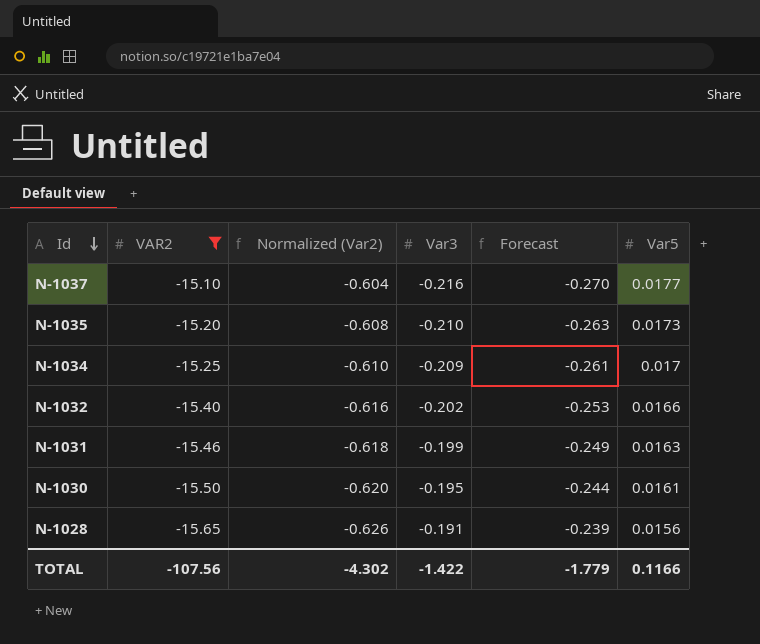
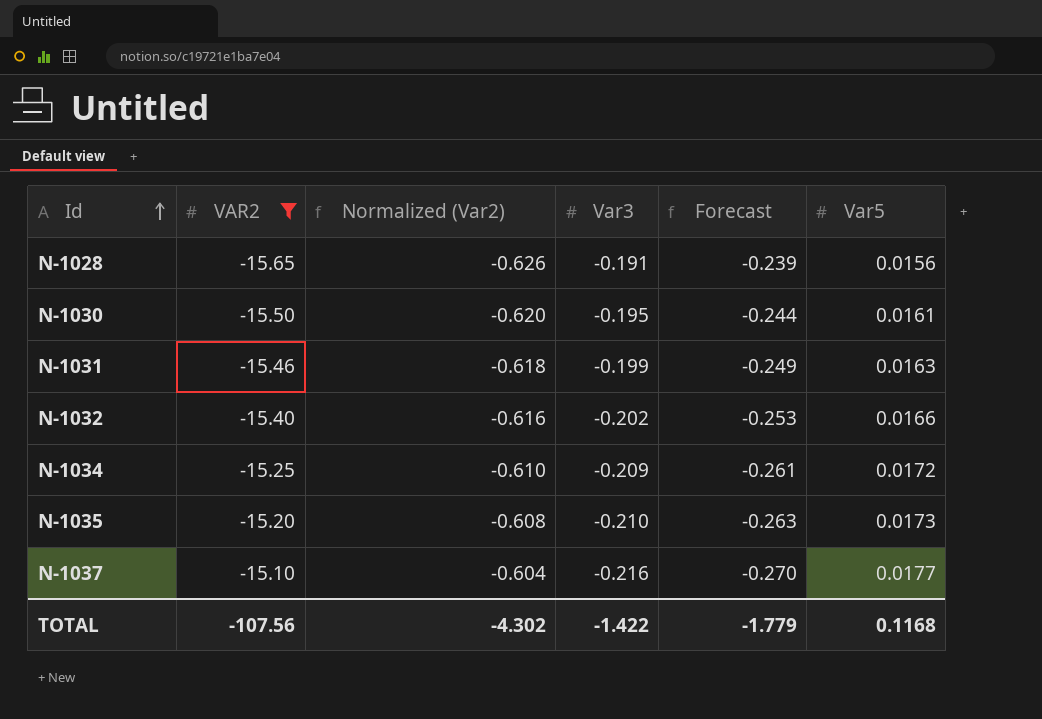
row order: Id descending -> Id ascending
N-1034 | Var5: 0.017 -> 0.0172
TOTAL | Var5: 0.1166 -> 0.1168

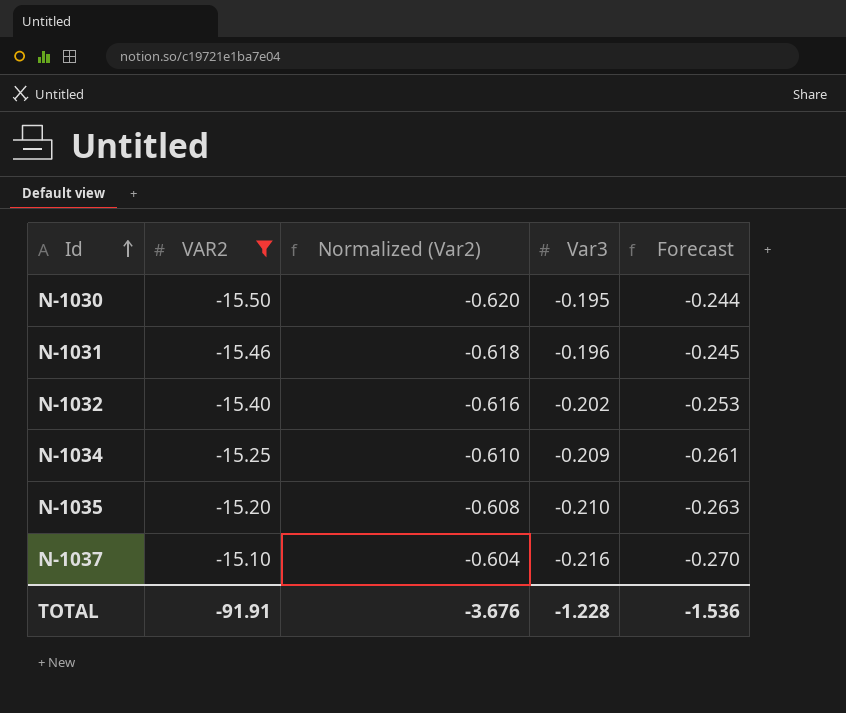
column Var5 | position: 6 -> none
row N-1028: -15.65 | -0.626 | -0.191 | -0.239 | 0.0156 -> none
N-1031 | Var3: -0.199 -> -0.196
N-1031 | Forecast: -0.249 -> -0.245
TOTAL | VAR2: -107.56 -> -91.91
TOTAL | Normalized (Var2): -4.302 -> -3.676
TOTAL | Var3: -1.422 -> -1.228
TOTAL | Forecast: -1.779 -> -1.536

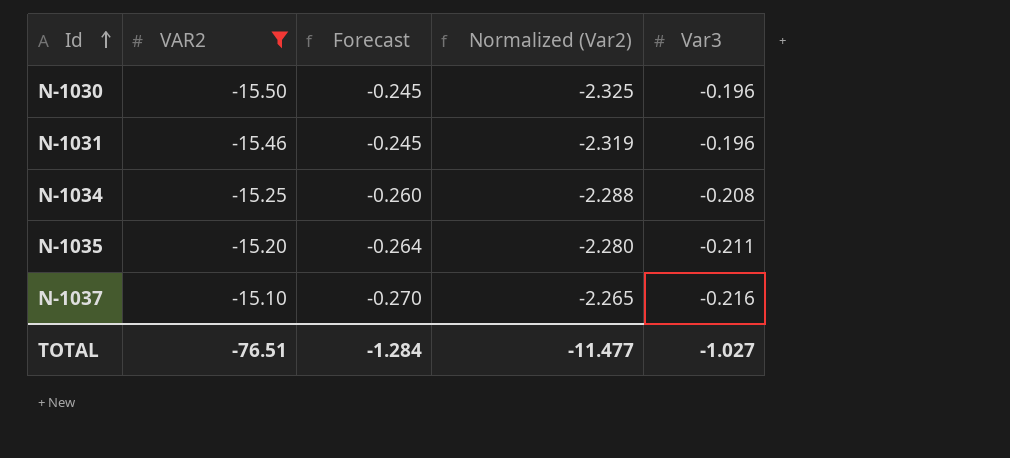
column Forecast | position: 5 -> 3
column Normalized (Var2) | formula: [VAR2] * 0.04 -> [VAR2] * 0.15
row N-1032: -15.40 | -0.616 | -0.202 | -0.253 -> none
N-1030 | Forecast: -0.244 -> -0.245
N-1030 | Var3: -0.195 -> -0.196
N-1034 | Forecast: -0.261 -> -0.260
N-1034 | Var3: -0.209 -> -0.208
N-1035 | Forecast: -0.263 -> -0.264
N-1035 | Var3: -0.210 -> -0.211
TOTAL | VAR2: -91.91 -> -76.51
TOTAL | Forecast: -1.536 -> -1.284
TOTAL | Normalized (Var2): -3.676 -> -11.477
TOTAL | Var3: -1.228 -> -1.027

